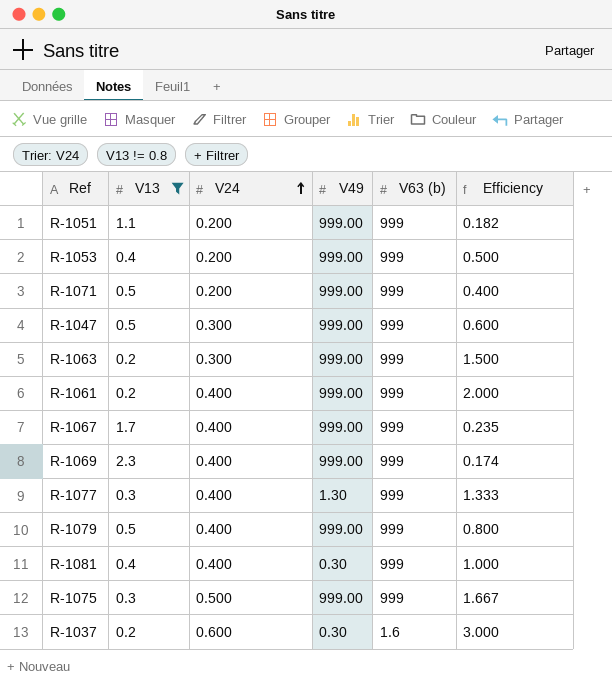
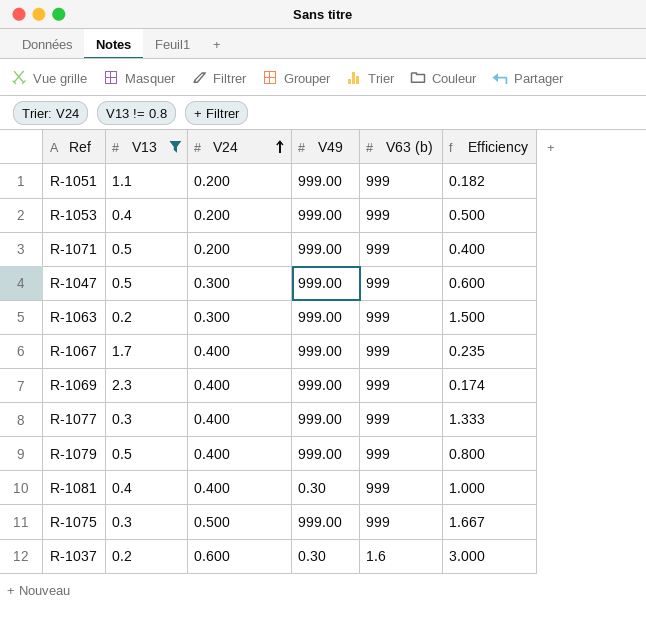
row R-1061: 0.2 | 0.400 | 999.00 | 999 | 2.000 -> none
R-1077 | V49: 1.30 -> 999.00

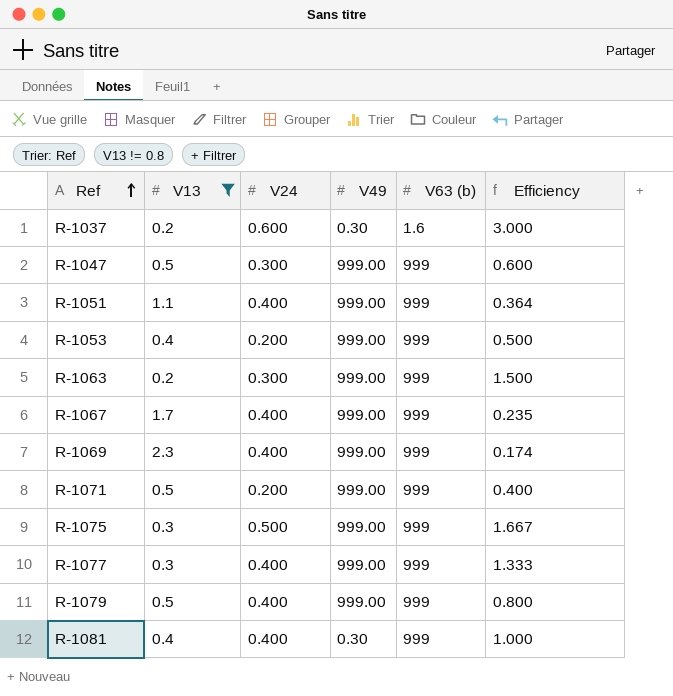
row order: V24 ascending -> Ref ascending
R-1051 | V24: 0.200 -> 0.400
R-1051 | Efficiency: 0.182 -> 0.364

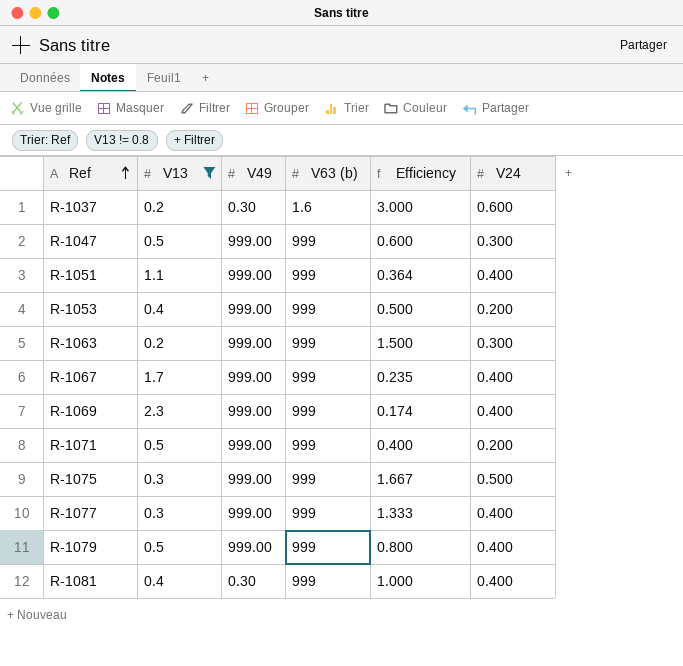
column V24 | position: 3 -> 6

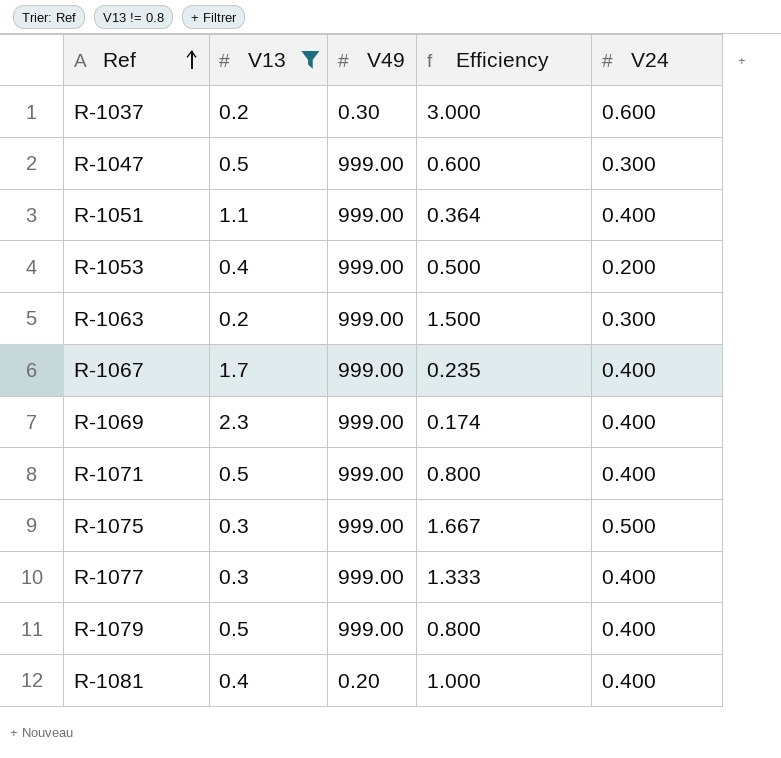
column V63 (b) | position: 4 -> none
R-1071 | Efficiency: 0.400 -> 0.800
R-1071 | V24: 0.200 -> 0.400
R-1081 | V49: 0.30 -> 0.20

